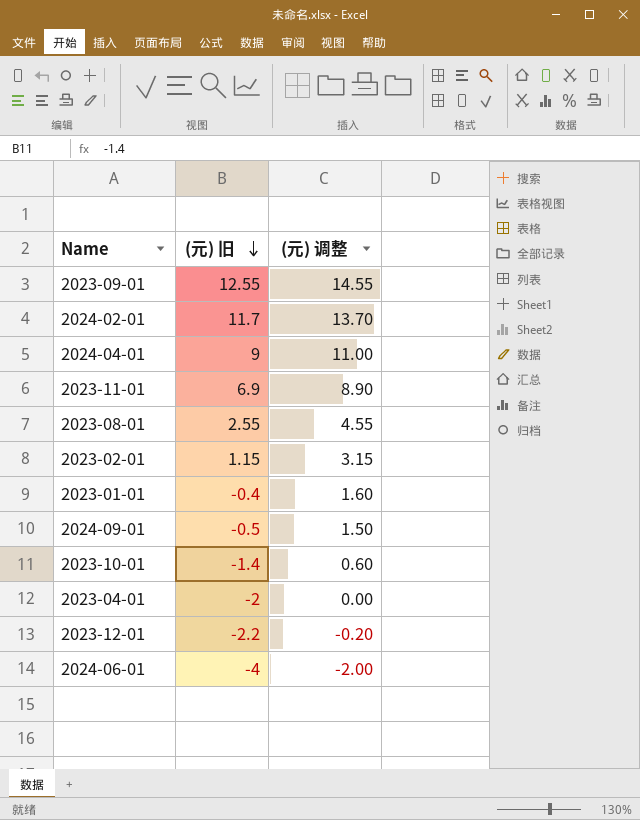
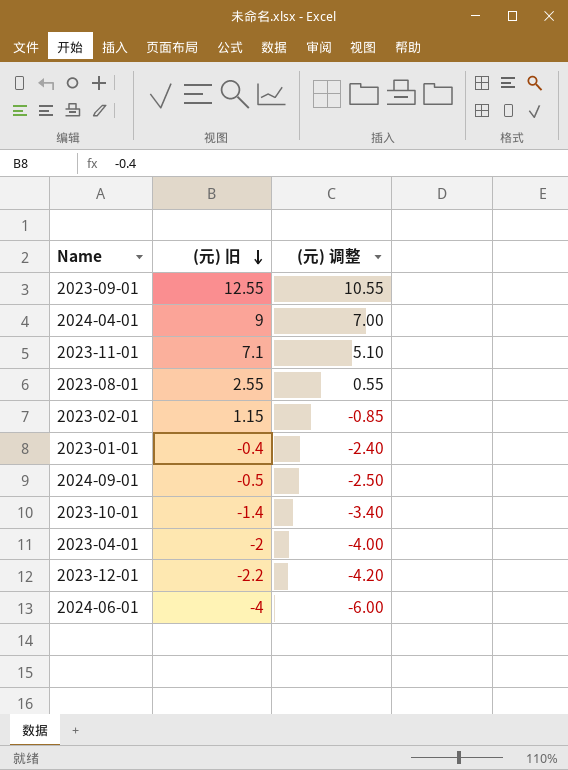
column (元) 调整 | formula: [(元) 旧] + 2 -> [(元) 旧] - 2
row 2024-02-01: 11.7 | 13.70 -> none
2023-11-01 | (元) 旧: 6.9 -> 7.1

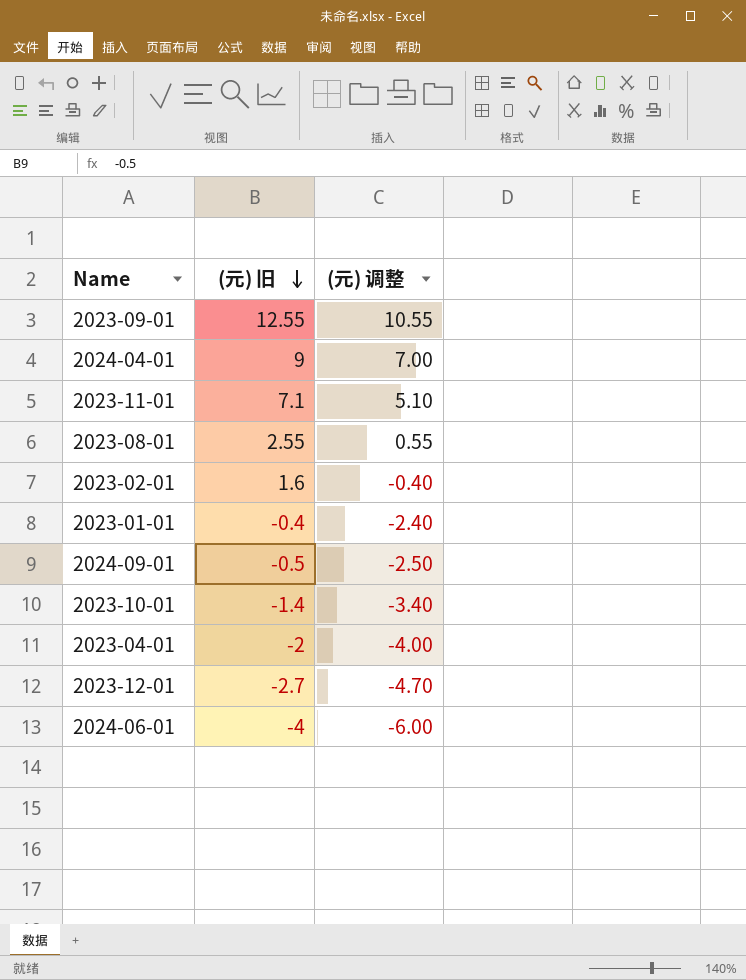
2023-02-01 | (元) 旧: 1.15 -> 1.6
2023-02-01 | (元) 调整: -0.85 -> -0.40
2023-12-01 | (元) 旧: -2.2 -> -2.7
2023-12-01 | (元) 调整: -4.20 -> -4.70

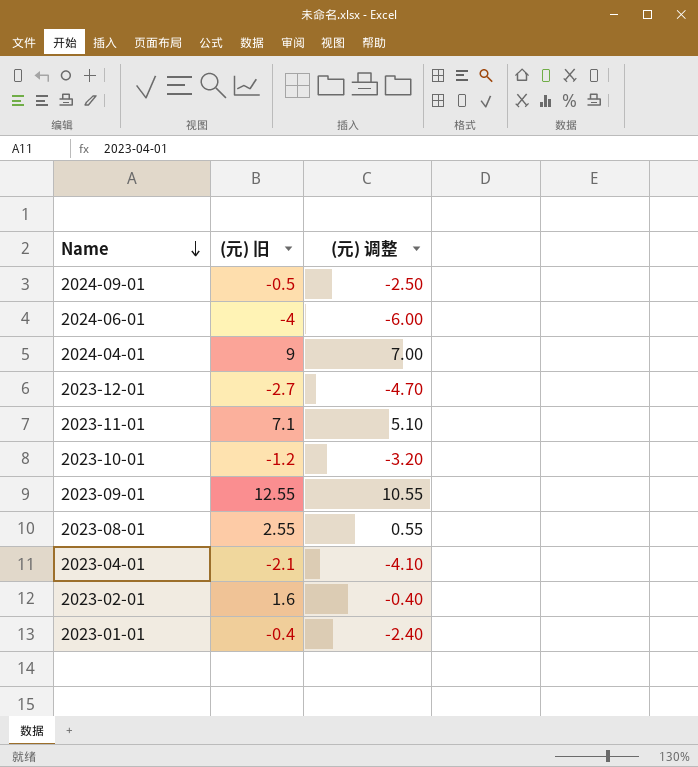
row order: (元) 旧 descending -> Name descending
2023-10-01 | (元) 旧: -1.4 -> -1.2
2023-10-01 | (元) 调整: -3.40 -> -3.20
2023-04-01 | (元) 旧: -2 -> -2.1
2023-04-01 | (元) 调整: -4.00 -> -4.10

